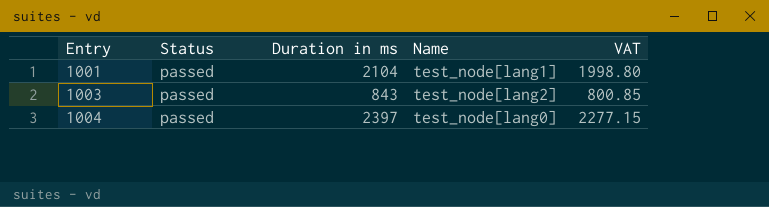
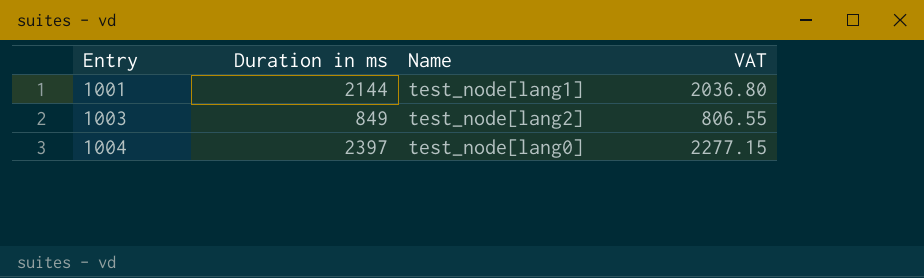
column Status | position: 2 -> none
1001 | Duration in ms: 2104 -> 2144
1001 | VAT: 1998.80 -> 2036.80
1003 | Duration in ms: 843 -> 849
1003 | VAT: 800.85 -> 806.55

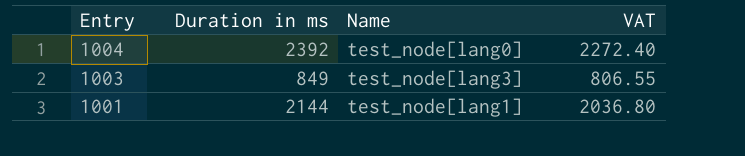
row order: Entry ascending -> Entry descending
1004 | Duration in ms: 2397 -> 2392
1004 | VAT: 2277.15 -> 2272.40
1003 | Name: test_node[lang2] -> test_node[lang3]

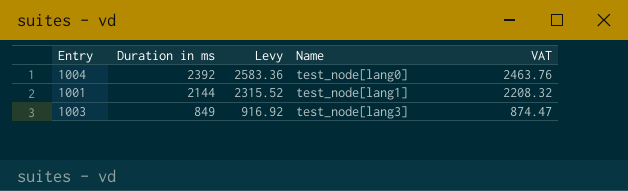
row order: Entry descending -> Duration in ms descending
column Levy | formula: none -> [Duration in ms] * 1.08
column VAT | formula: [Duration in ms] * 0.95 -> [Duration in ms] * 1.03

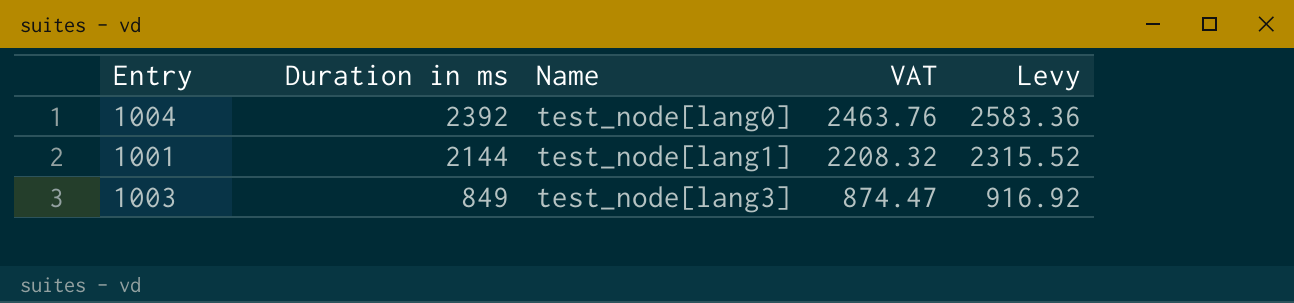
column Levy | position: 3 -> 5

